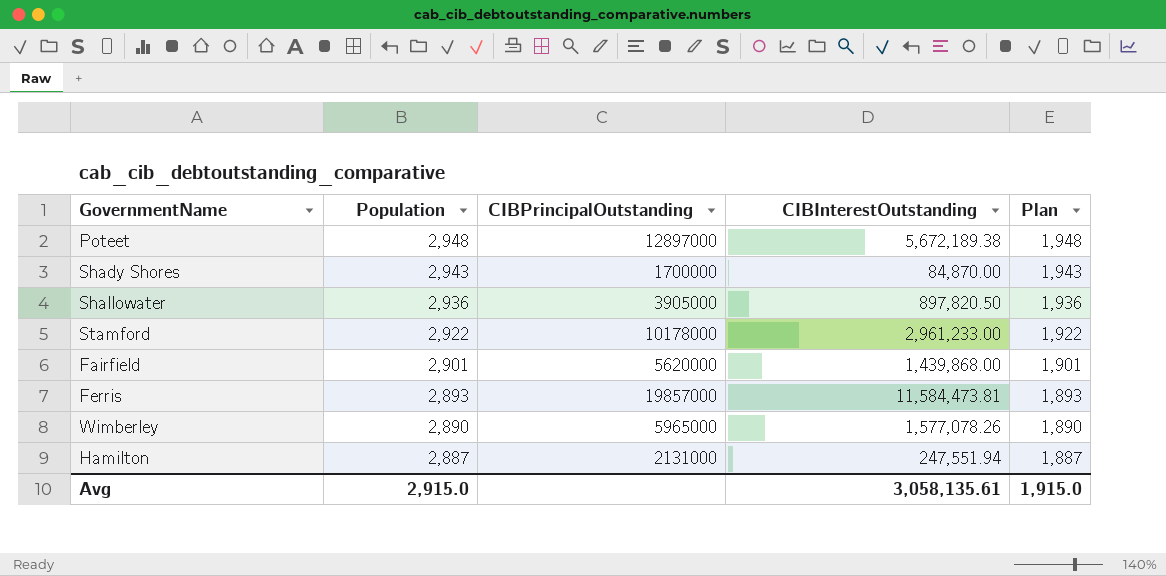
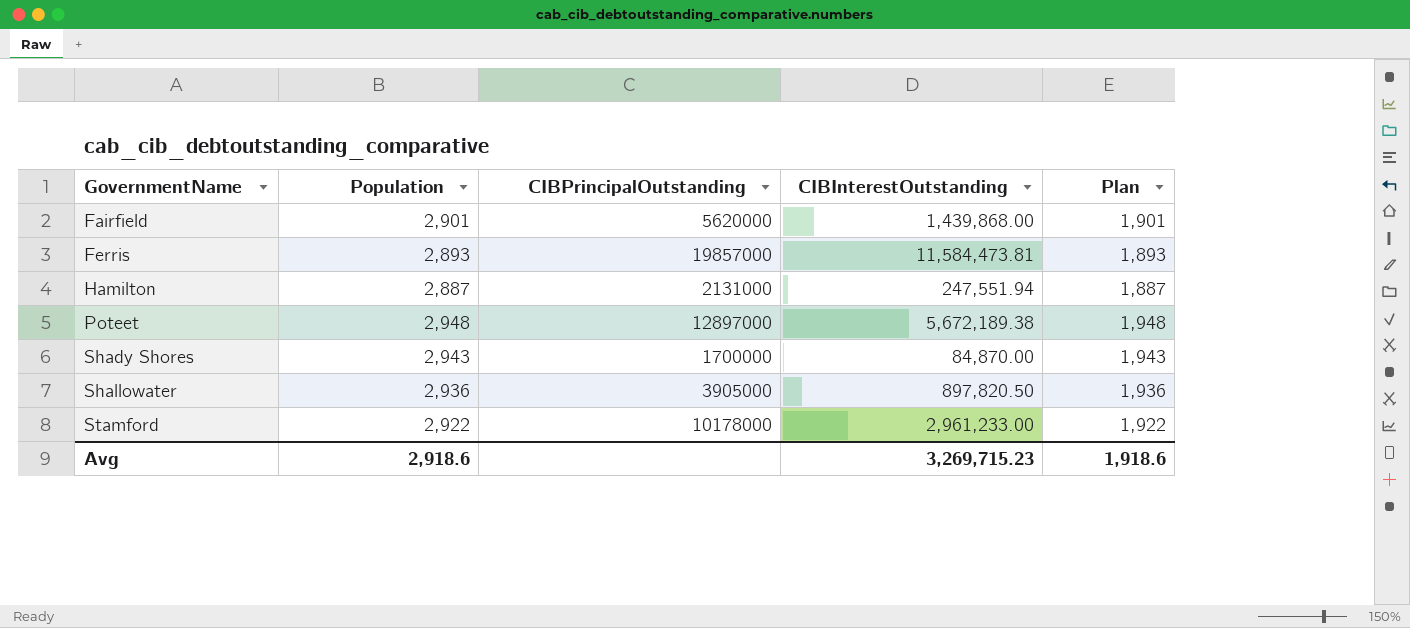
row order: Population descending -> GovernmentName ascending
row Wimberley: 2,890 | 5965000 | 1,577,078.26 | 1,890 -> none
Avg | Population: 2,915.0 -> 2,918.6
Avg | CIBInterestOutstanding: 3,058,135.61 -> 3,269,715.23
Avg | Plan: 1,915.0 -> 1,918.6

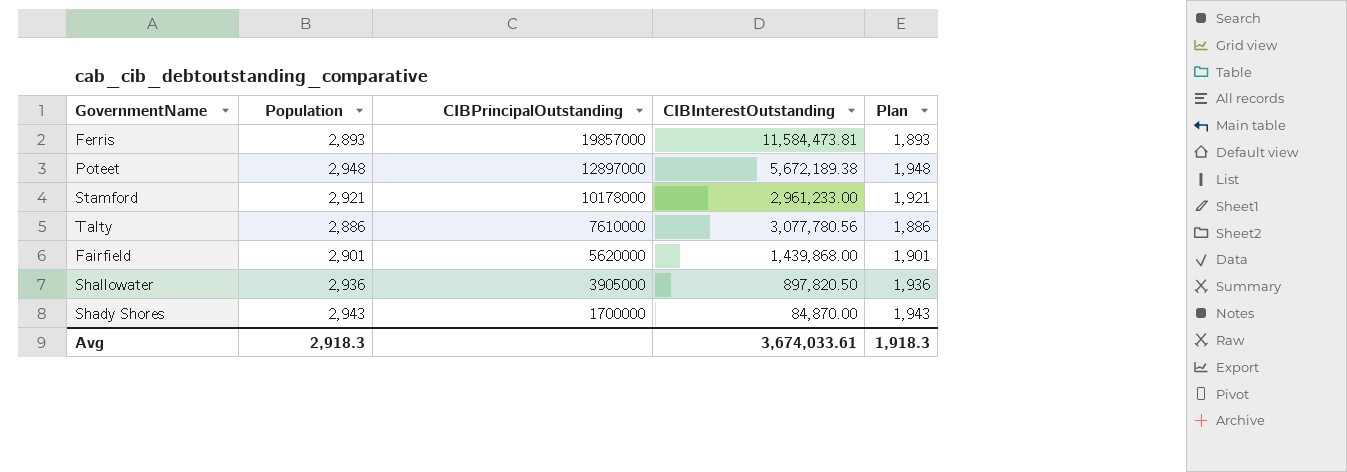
row order: GovernmentName ascending -> CIBPrincipalOutstanding descending
row Hamilton: 2,887 | 2131000 | 247,551.94 | 1,887 -> none
Stamford | Population: 2,922 -> 2,921
Stamford | Plan: 1,922 -> 1,921
row Talty: none -> 2,886 | 7610000 | 3,077,780.56 | 1,886
Avg | Population: 2,918.6 -> 2,918.3
Avg | CIBInterestOutstanding: 3,269,715.23 -> 3,674,033.61
Avg | Plan: 1,918.6 -> 1,918.3

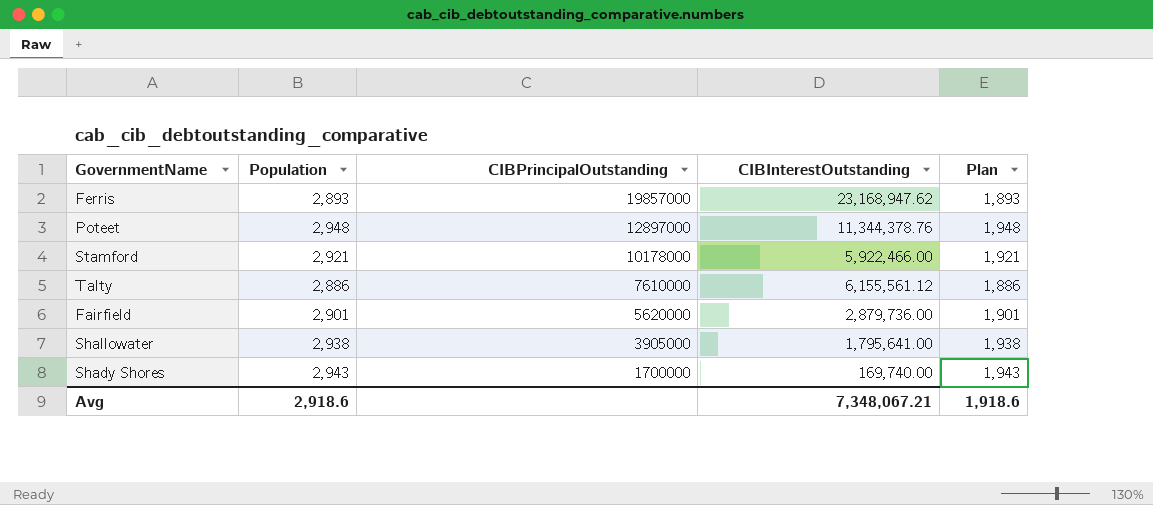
Ferris | CIBInterestOutstanding: 11,584,473.81 -> 23,168,947.62
Poteet | CIBInterestOutstanding: 5,672,189.38 -> 11,344,378.76
Stamford | CIBInterestOutstanding: 2,961,233.00 -> 5,922,466.00
Talty | CIBInterestOutstanding: 3,077,780.56 -> 6,155,561.12
Fairfield | CIBInterestOutstanding: 1,439,868.00 -> 2,879,736.00
Shallowater | Population: 2,936 -> 2,938
Shallowater | CIBInterestOutstanding: 897,820.50 -> 1,795,641.00
Shallowater | Plan: 1,936 -> 1,938
Shady Shores | CIBInterestOutstanding: 84,870.00 -> 169,740.00
Avg | Population: 2,918.3 -> 2,918.6
Avg | CIBInterestOutstanding: 3,674,033.61 -> 7,348,067.21
Avg | Plan: 1,918.3 -> 1,918.6

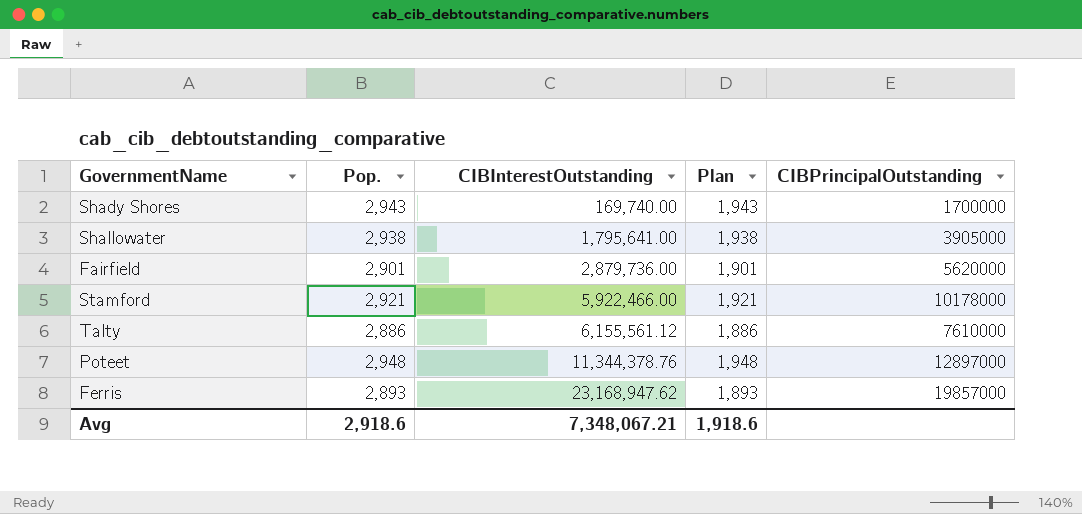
row order: CIBPrincipalOutstanding descending -> CIBInterestOutstanding ascending
column name: Population -> Pop.
column CIBPrincipalOutstanding | position: 3 -> 5

